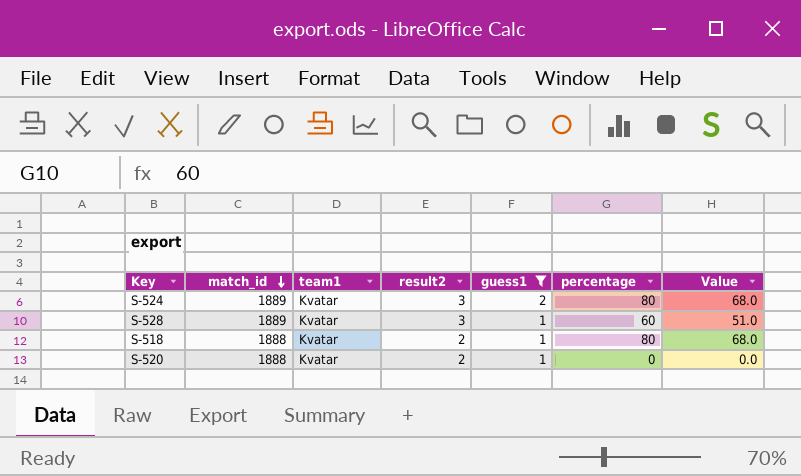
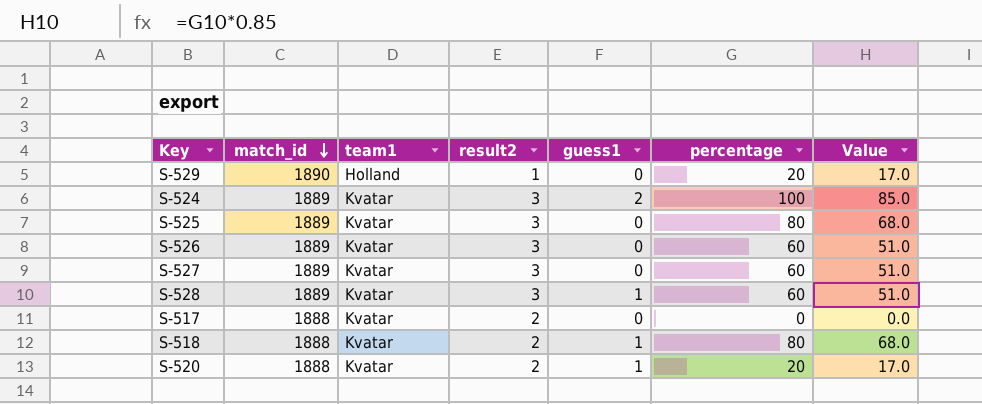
filter: guess1 != 0 -> none
S-524 | percentage: 80 -> 100
S-524 | Value: 68.0 -> 85.0
S-520 | percentage: 0 -> 20
S-520 | Value: 0.0 -> 17.0

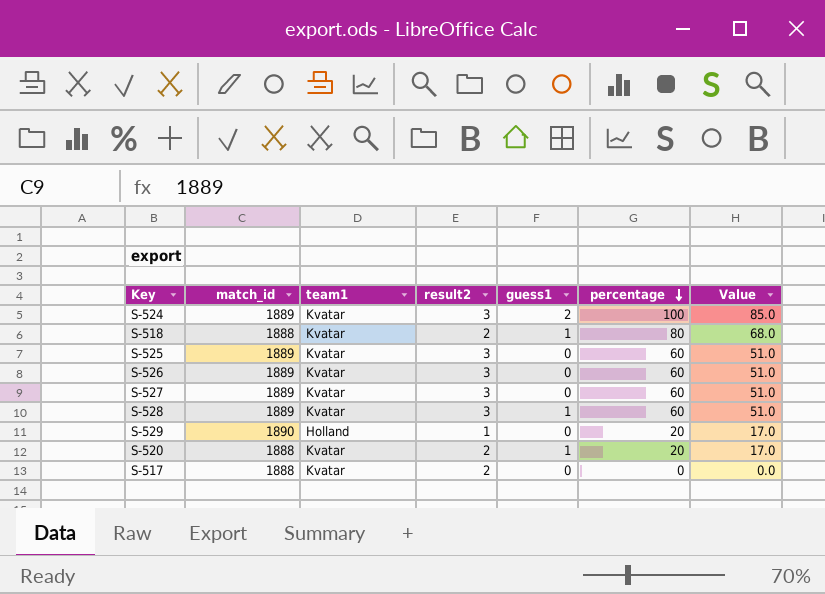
row order: match_id descending -> percentage descending
S-525 | percentage: 80 -> 60
S-525 | Value: 68.0 -> 51.0

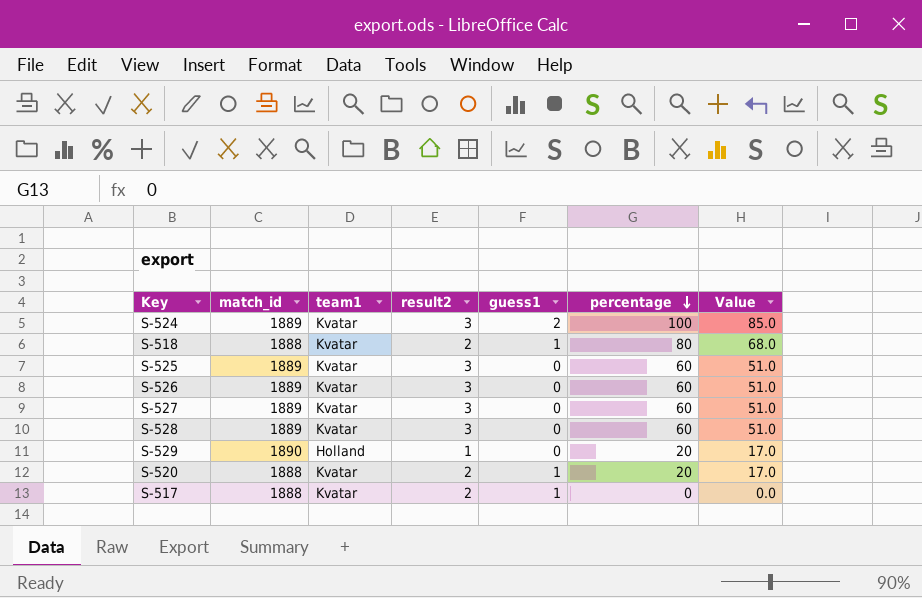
S-528 | guess1: 1 -> 0
S-517 | guess1: 0 -> 1

